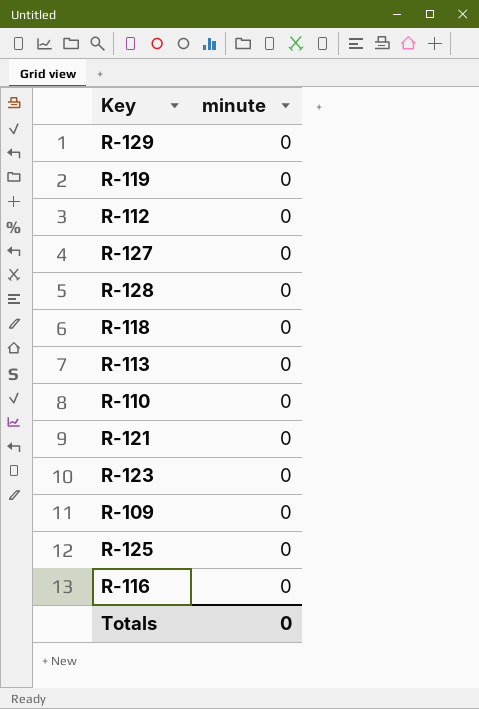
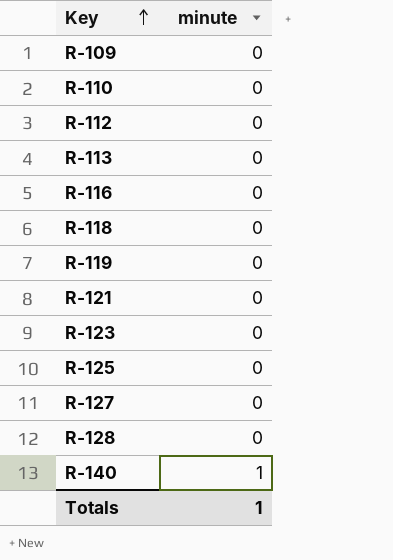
row order: none -> Key ascending
row R-129: 0 -> none
row R-140: none -> 1
Totals | minute: 0 -> 1

